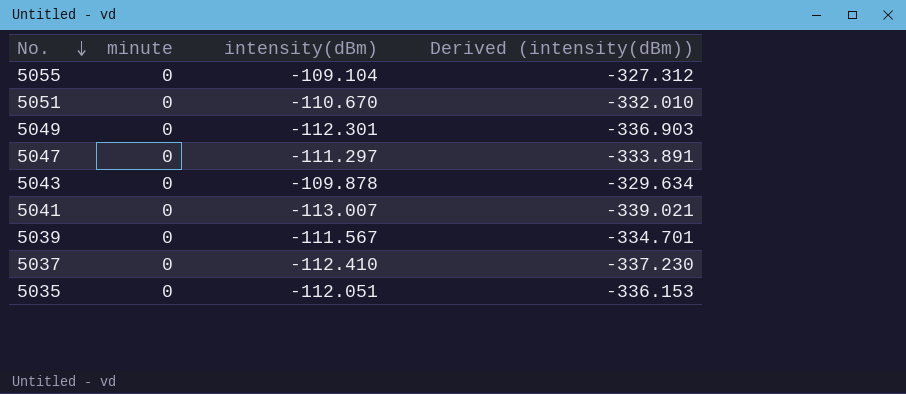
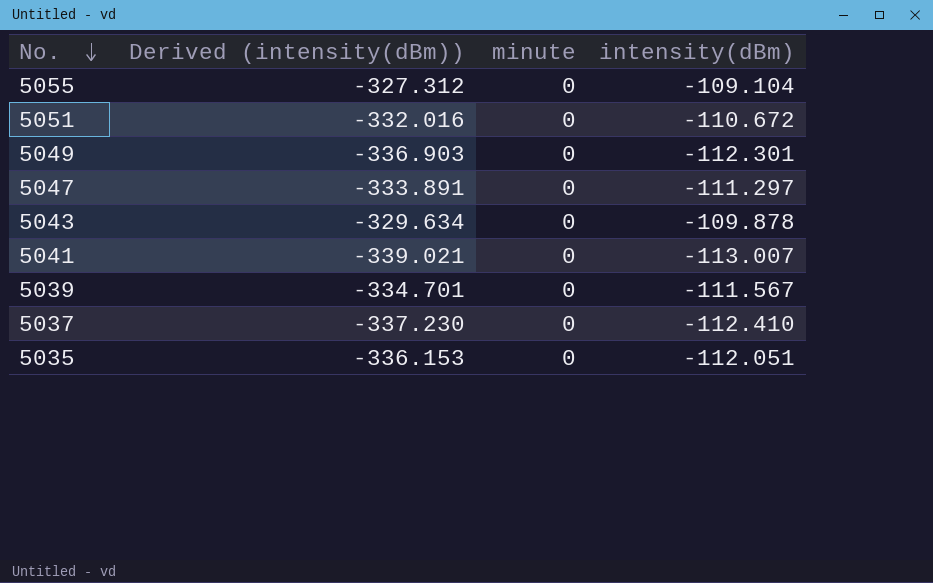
column Derived (intensity(dBm)) | position: 4 -> 2
5051 | Derived (intensity(dBm)): -332.010 -> -332.016
5051 | intensity(dBm): -110.670 -> -110.672

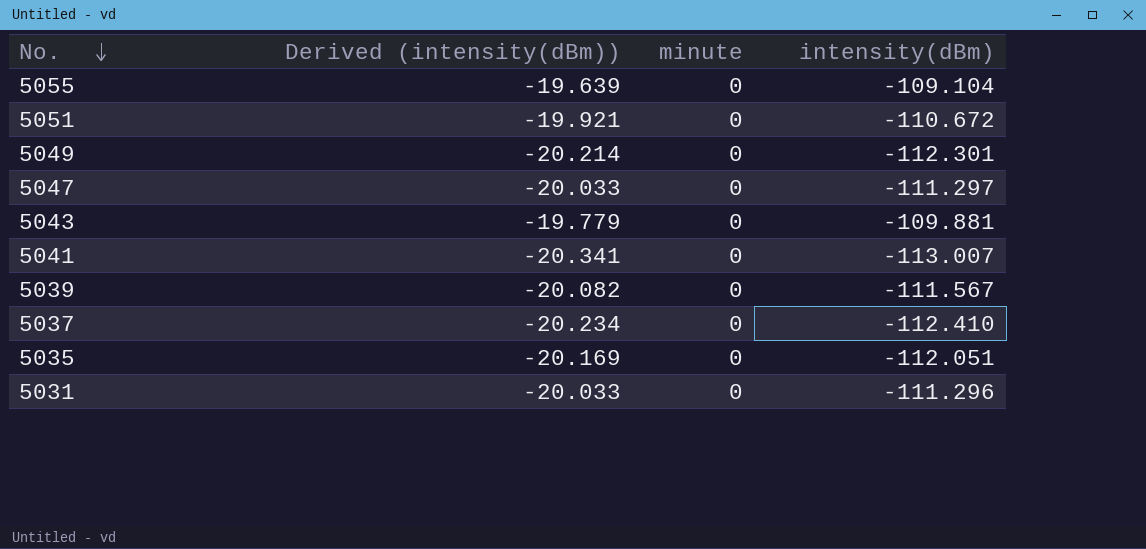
column Derived (intensity(dBm)) | formula: [intensity(dBm)] * 3 -> [intensity(dBm)] * 0.18
5043 | intensity(dBm): -109.878 -> -109.881
row 5031: none -> -20.033 | 0 | -111.296

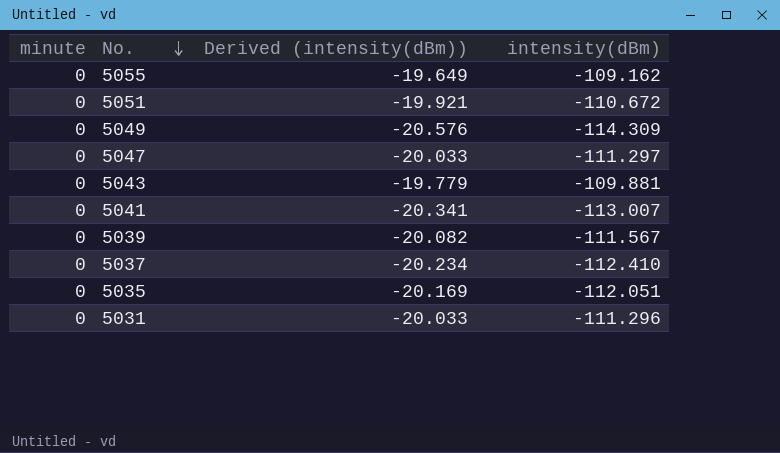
column minute | position: 3 -> 1
5055 | Derived (intensity(dBm)): -19.639 -> -19.649
5055 | intensity(dBm): -109.104 -> -109.162
5049 | Derived (intensity(dBm)): -20.214 -> -20.576
5049 | intensity(dBm): -112.301 -> -114.309

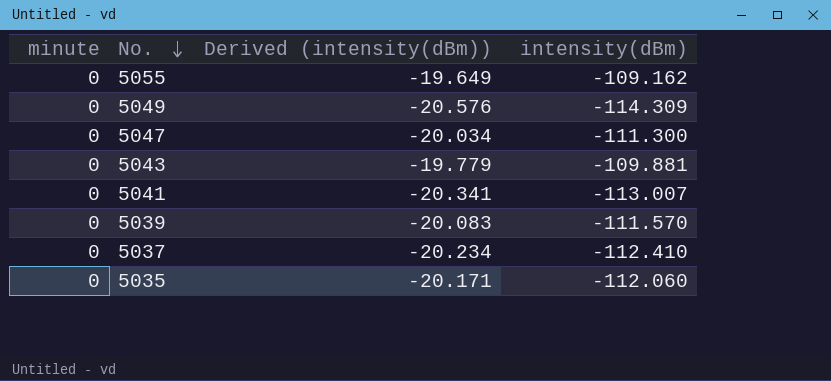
row 5051: 0 | -19.921 | -110.672 -> none
row 5031: 0 | -20.033 | -111.296 -> none
5047 | Derived (intensity(dBm)): -20.033 -> -20.034
5047 | intensity(dBm): -111.297 -> -111.300
5039 | Derived (intensity(dBm)): -20.082 -> -20.083
5039 | intensity(dBm): -111.567 -> -111.570
5035 | Derived (intensity(dBm)): -20.169 -> -20.171
5035 | intensity(dBm): -112.051 -> -112.060

